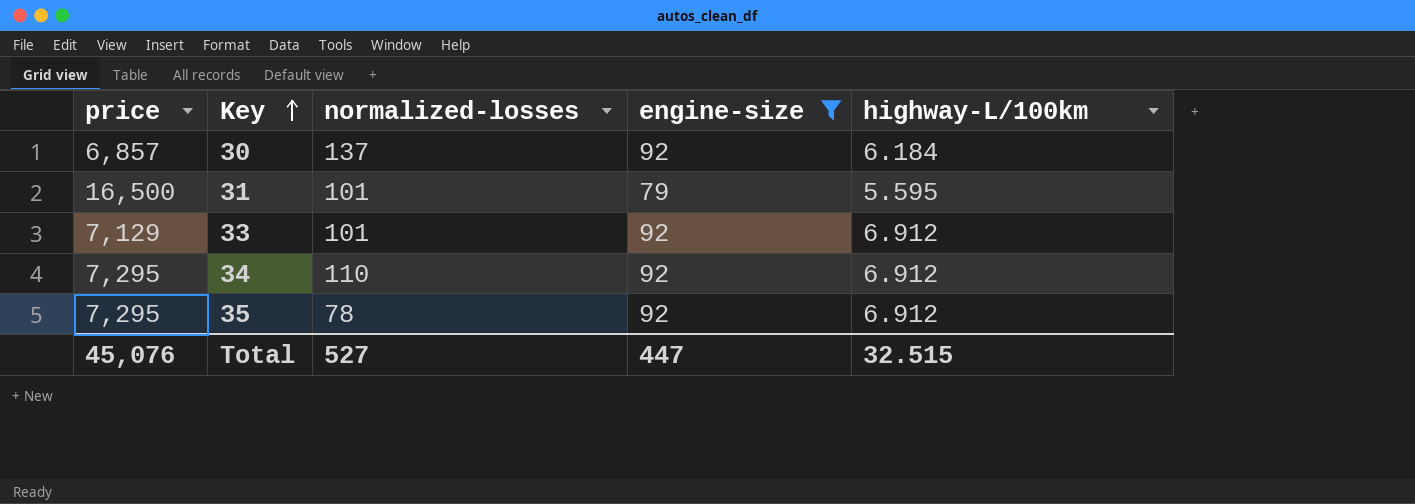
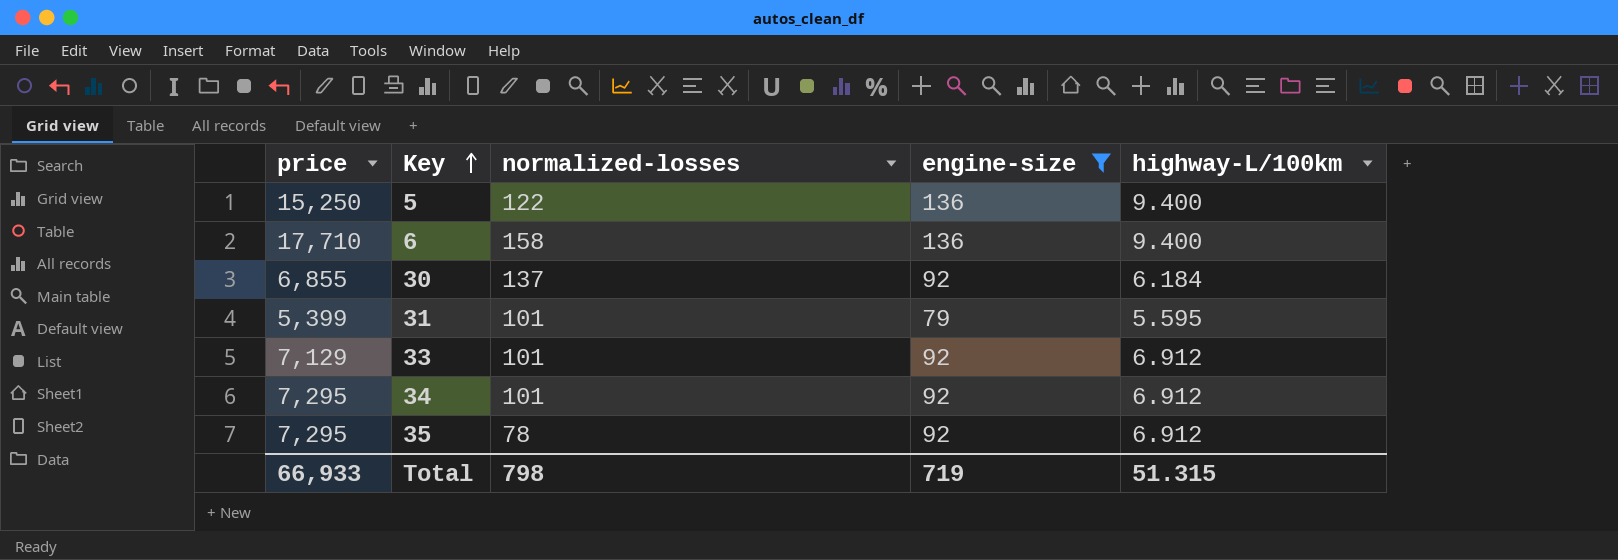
row 5: none -> 15,250 | 122 | 136 | 9.400
row 6: none -> 17,710 | 158 | 136 | 9.400
30 | price: 6,857 -> 6,855
31 | price: 16,500 -> 5,399
34 | normalized-losses: 110 -> 101
Total | price: 45,076 -> 66,933
Total | normalized-losses: 527 -> 798
Total | engine-size: 447 -> 719
Total | highway-L/100km: 32.515 -> 51.315

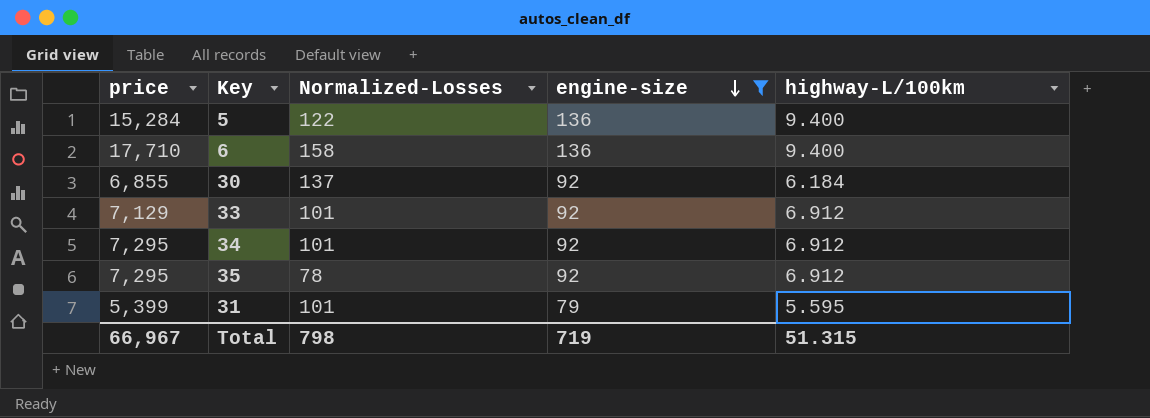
row order: Key ascending -> engine-size descending
column name: normalized-losses -> Normalized-Losses
5 | price: 15,250 -> 15,284
Total | price: 66,933 -> 66,967

